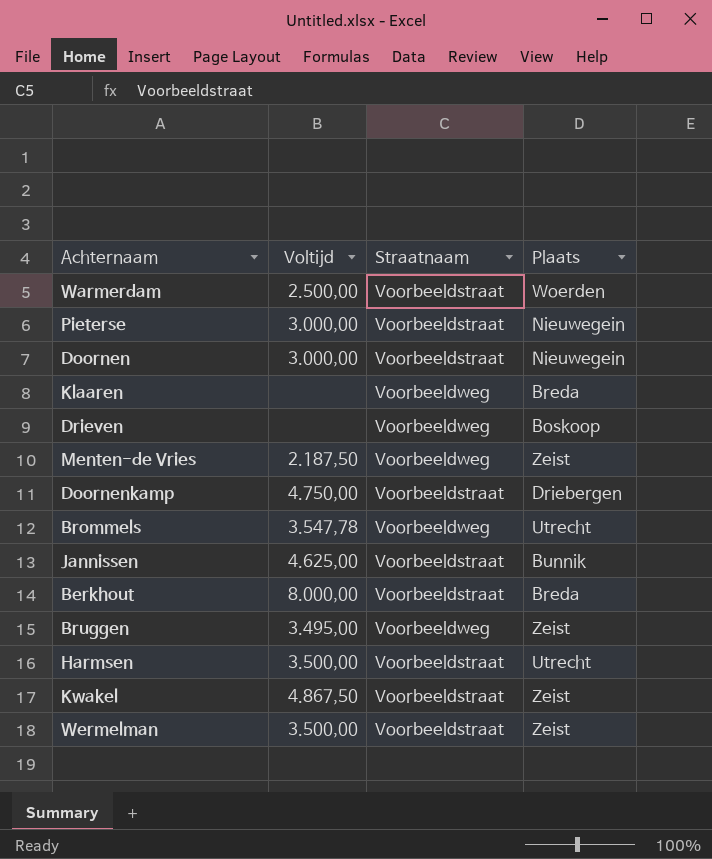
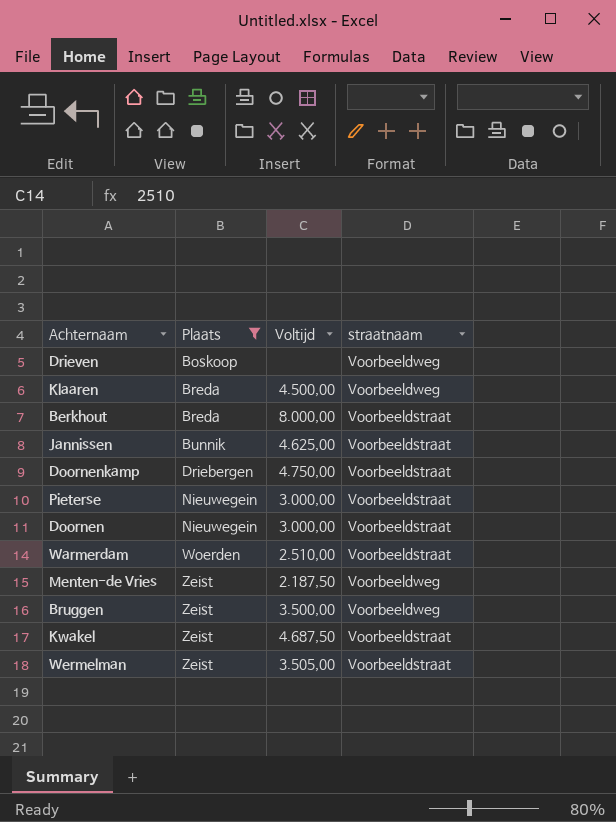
filter: none -> Plaats != Utrecht
row order: none -> Plaats ascending
column Plaats | position: 4 -> 2
column name: Straatnaam -> straatnaam
Klaaren | Voltijd: none -> 4.500,00
Warmerdam | Voltijd: 2.500,00 -> 2.510,00
Bruggen | Voltijd: 3.495,00 -> 3.500,00
Kwakel | Voltijd: 4.867,50 -> 4.687,50
Wermelman | Voltijd: 3.500,00 -> 3.505,00

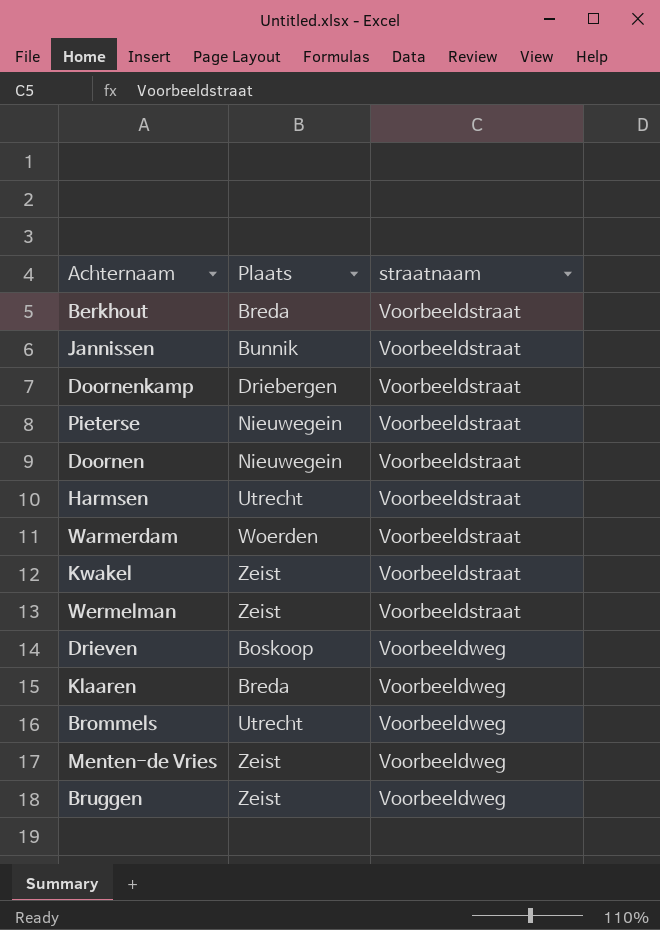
filter: Plaats != Utrecht -> none
row order: Plaats ascending -> straatnaam ascending
column Voltijd | position: 3 -> none

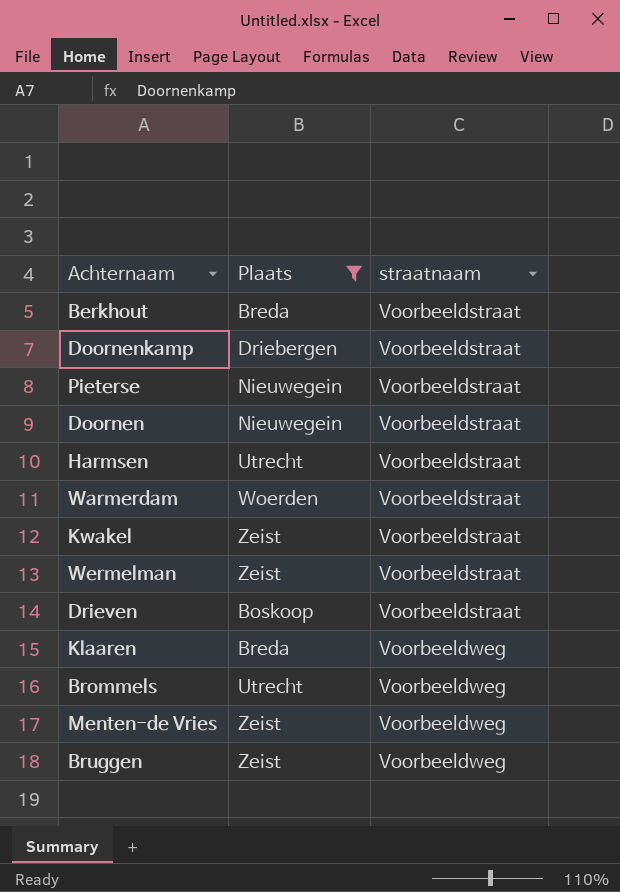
filter: none -> Plaats != Bunnik
Drieven | straatnaam: Voorbeeldweg -> Voorbeeldstraat

